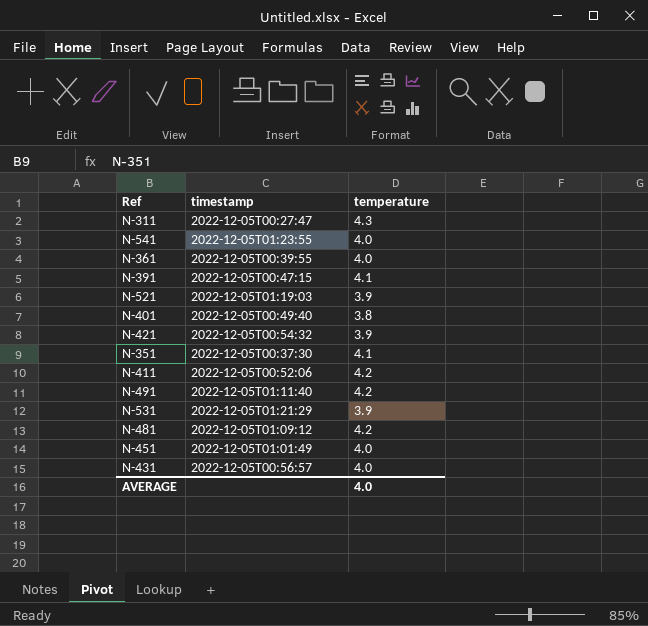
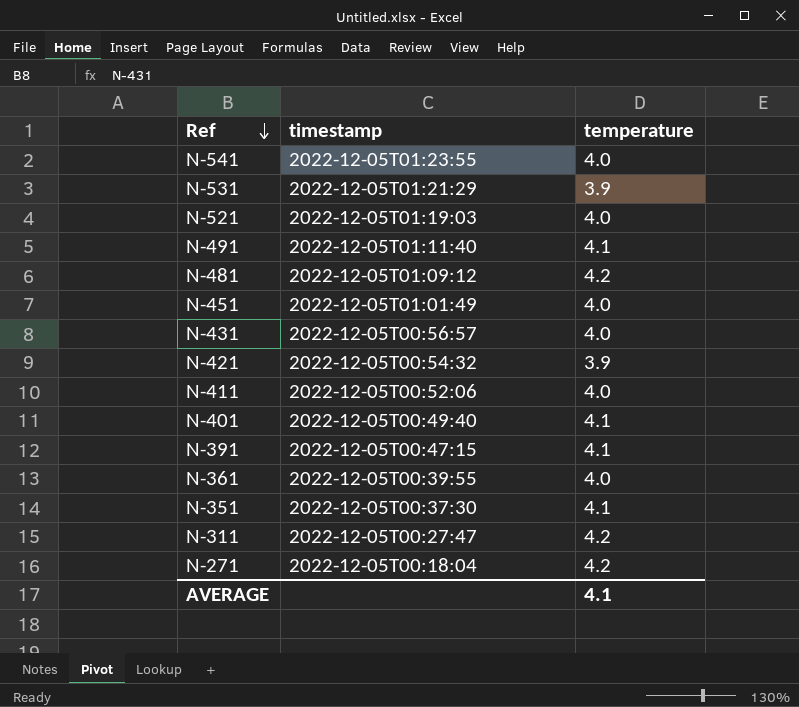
row order: none -> Ref descending
N-521 | temperature: 3.9 -> 4.0
N-491 | temperature: 4.2 -> 4.1
N-411 | temperature: 4.2 -> 4.0
N-401 | temperature: 3.8 -> 4.1
N-311 | temperature: 4.3 -> 4.2
row N-271: none -> 2022-12-05T00:18:04 | 4.2
AVERAGE | temperature: 4.0 -> 4.1

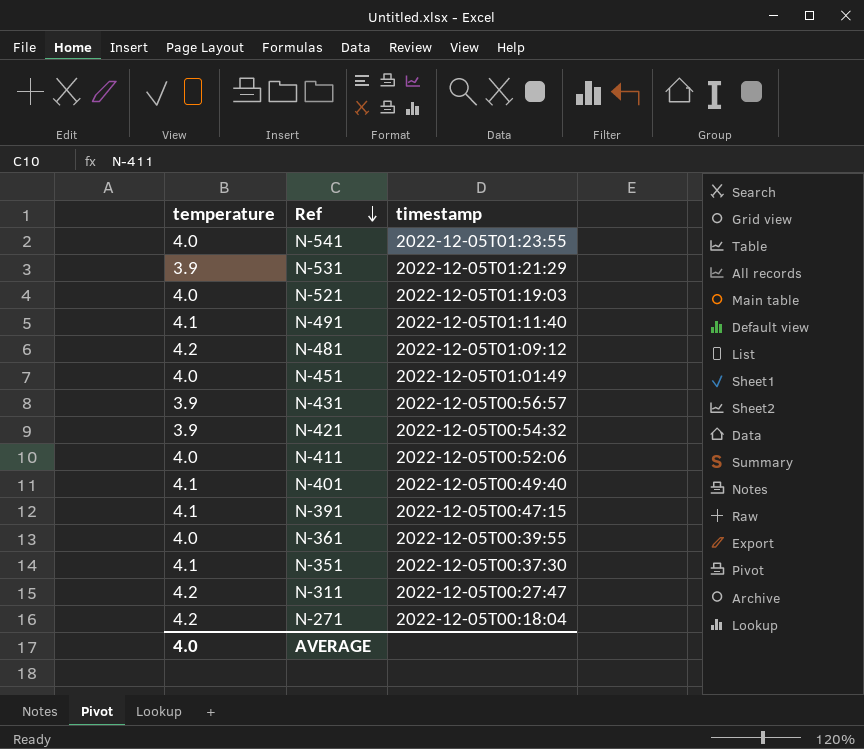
column temperature | position: 3 -> 1
N-431 | temperature: 4.0 -> 3.9
AVERAGE | temperature: 4.1 -> 4.0

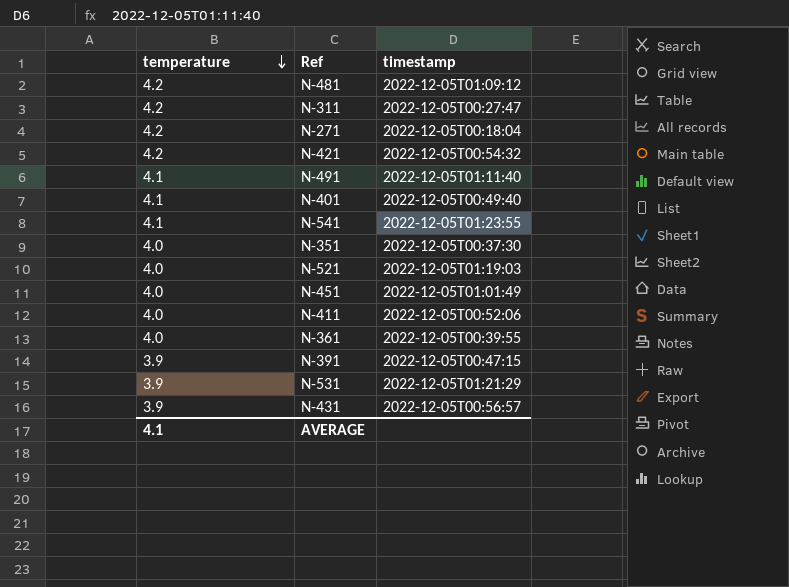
row order: Ref descending -> temperature descending
N-421 | temperature: 3.9 -> 4.2
N-541 | temperature: 4.0 -> 4.1
N-351 | temperature: 4.1 -> 4.0
N-391 | temperature: 4.1 -> 3.9
AVERAGE | temperature: 4.0 -> 4.1

